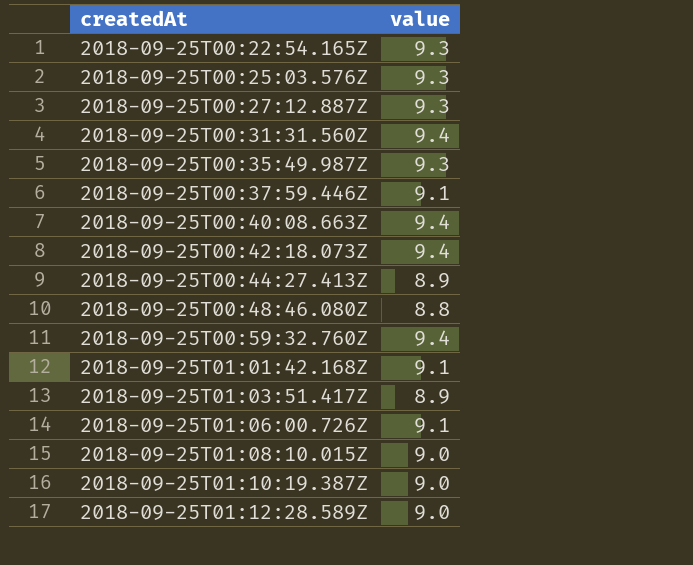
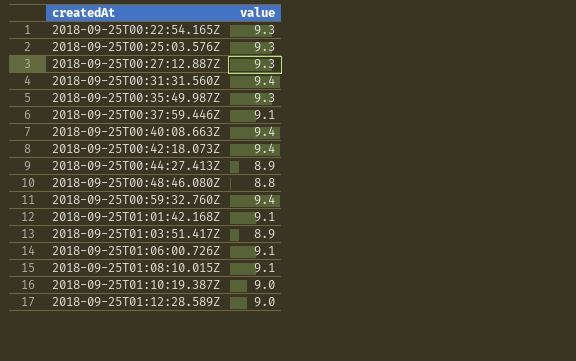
2018-09-25T01:08:10.015Z | value: 9.0 -> 9.1

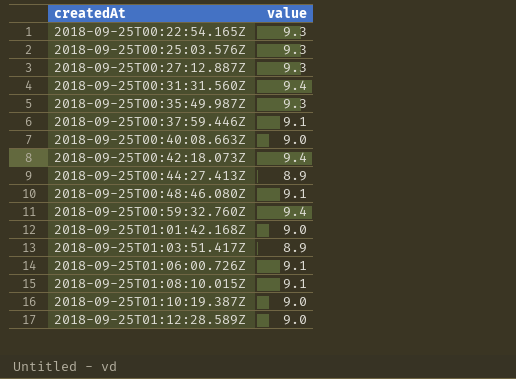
2018-09-25T00:40:08.663Z | value: 9.4 -> 9.0
2018-09-25T00:48:46.080Z | value: 8.8 -> 9.1
2018-09-25T01:01:42.168Z | value: 9.1 -> 9.0

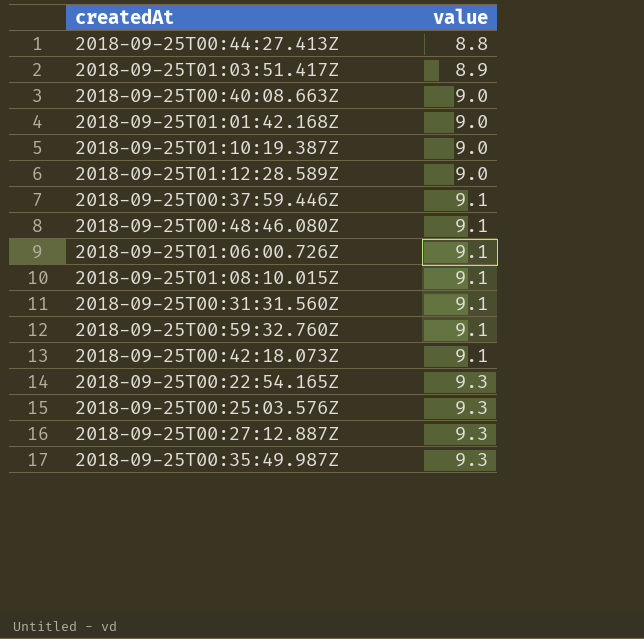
row order: createdAt ascending -> value ascending
2018-09-25T00:44:27.413Z | value: 8.9 -> 8.8
2018-09-25T00:31:31.560Z | value: 9.4 -> 9.1
2018-09-25T00:59:32.760Z | value: 9.4 -> 9.1
2018-09-25T00:42:18.073Z | value: 9.4 -> 9.1

